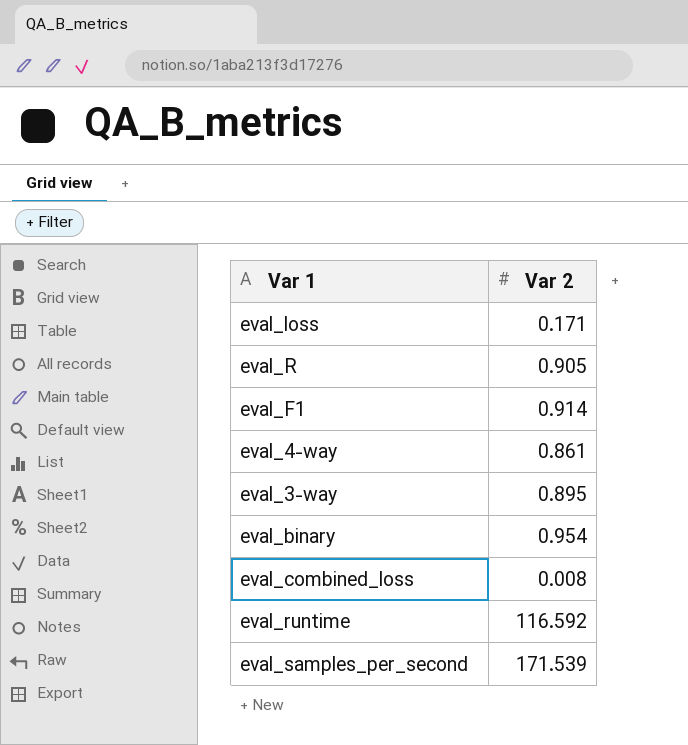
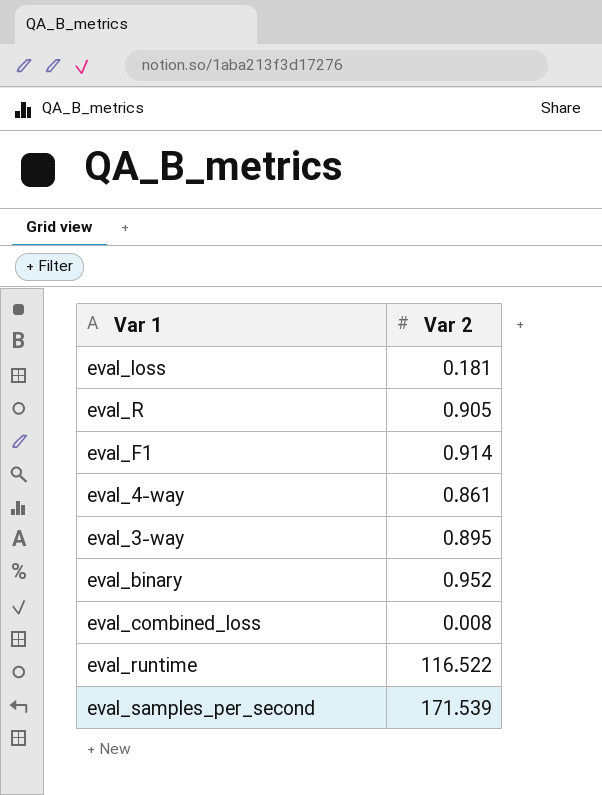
eval_loss | Var 2: 0.171 -> 0.181
eval_binary | Var 2: 0.954 -> 0.952
eval_runtime | Var 2: 116.592 -> 116.522

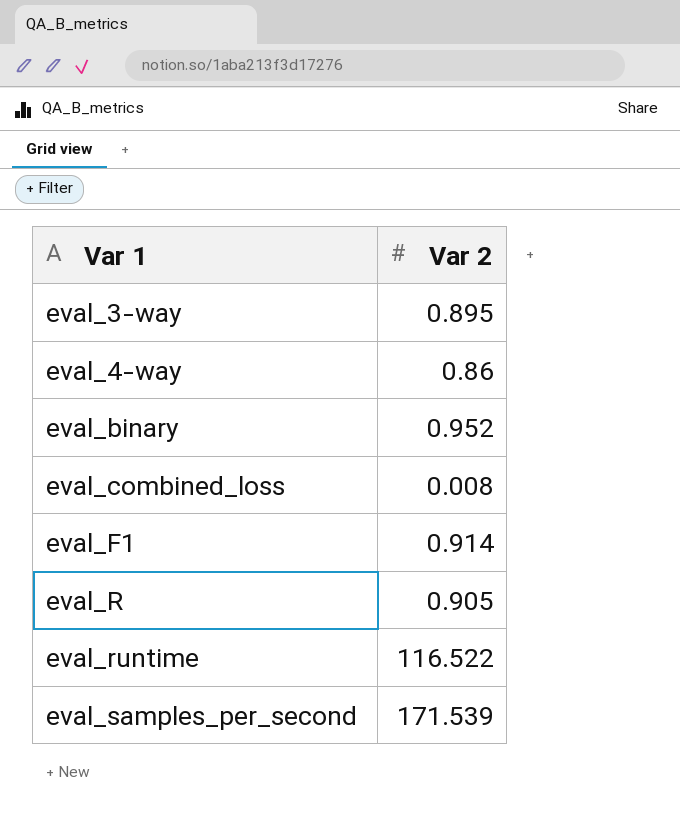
row order: none -> Var 1 ascending
row eval_loss: 0.181 -> none
eval_4-way | Var 2: 0.861 -> 0.86

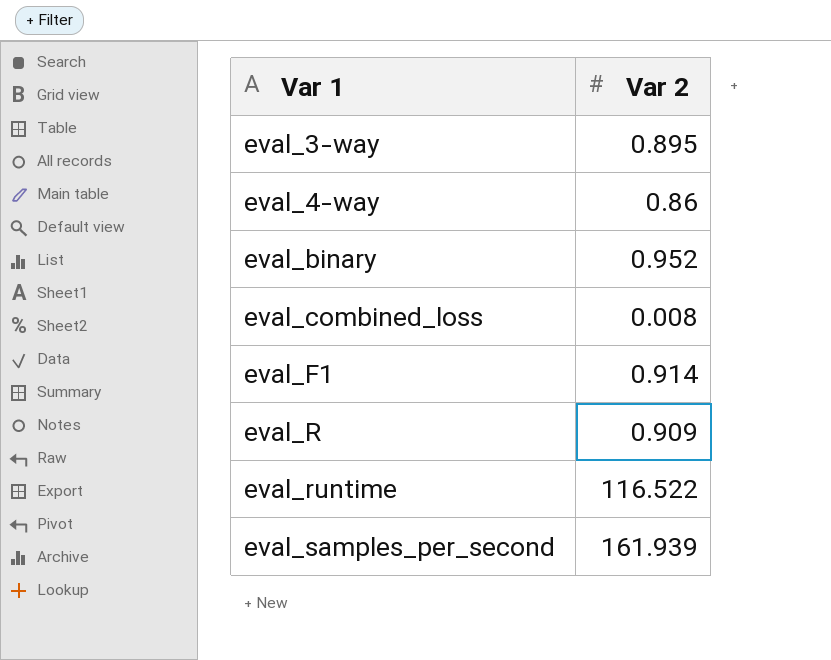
eval_R | Var 2: 0.905 -> 0.909
eval_samples_per_second | Var 2: 171.539 -> 161.939

